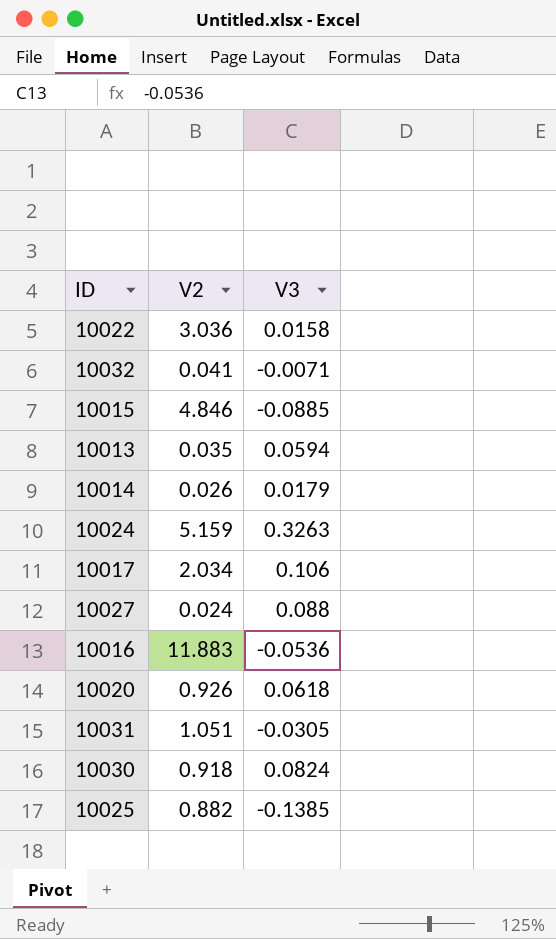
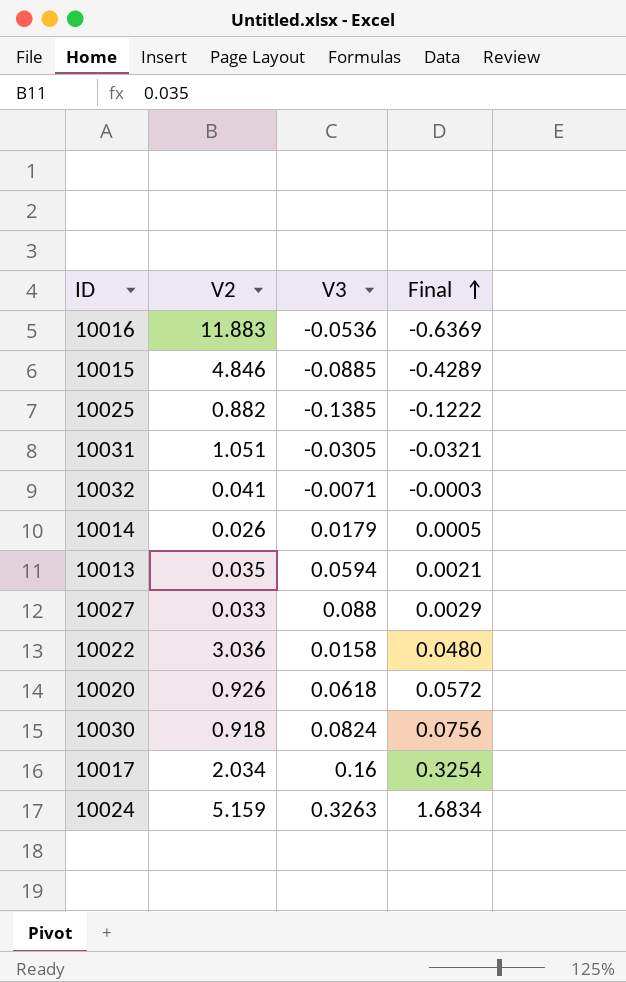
row order: none -> Final ascending
column Final | formula: none -> [V2] * [V3]
10027 | V2: 0.024 -> 0.033
10017 | V3: 0.106 -> 0.16

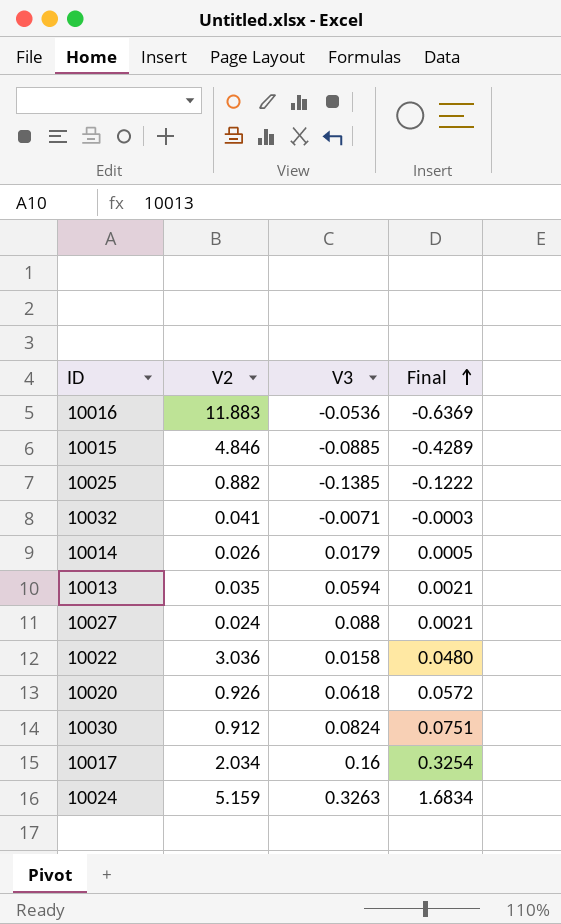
row 10031: 1.051 | -0.0305 | -0.0321 -> none
10027 | V2: 0.033 -> 0.024
10027 | Final: 0.0029 -> 0.0021
10030 | V2: 0.918 -> 0.912
10030 | Final: 0.0756 -> 0.0751

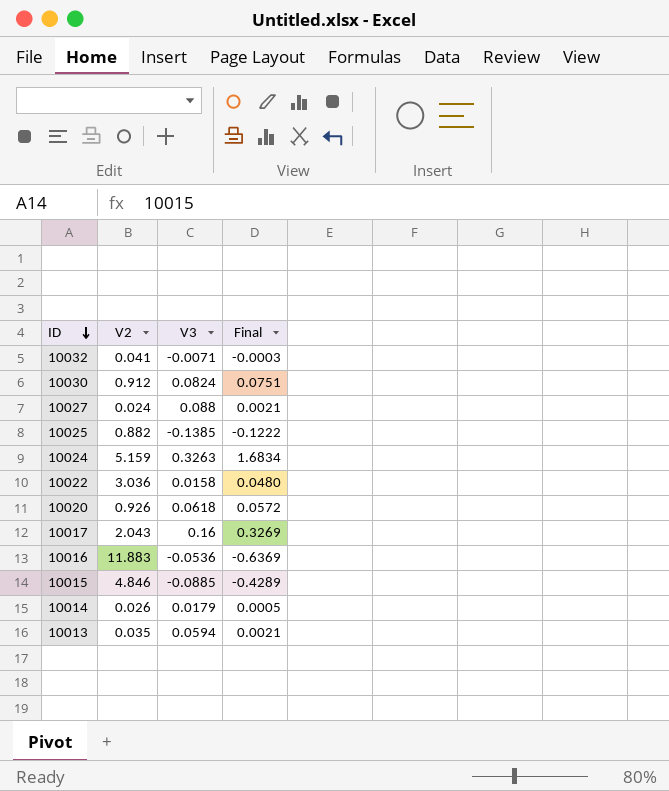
row order: Final ascending -> ID descending
10017 | V2: 2.034 -> 2.043
10017 | Final: 0.3254 -> 0.3269

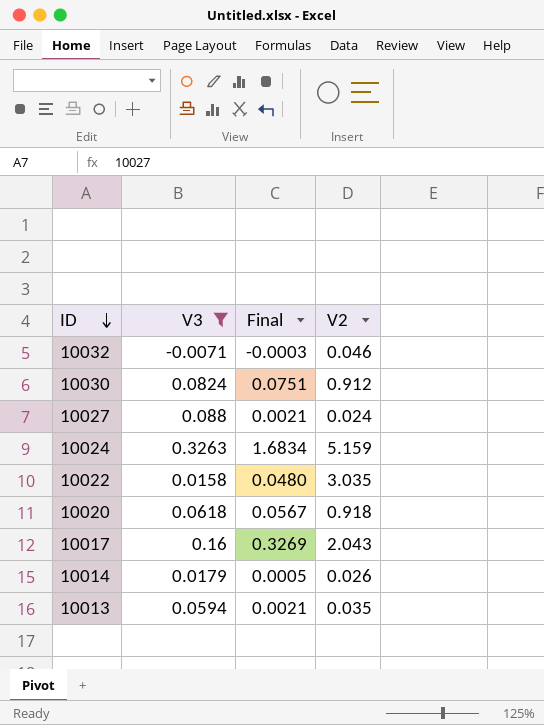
filter: none -> V3 >= -0.0071
column V2 | position: 2 -> 4
10032 | V2: 0.041 -> 0.046
10022 | V2: 3.036 -> 3.035
10020 | Final: 0.0572 -> 0.0567
10020 | V2: 0.926 -> 0.918

